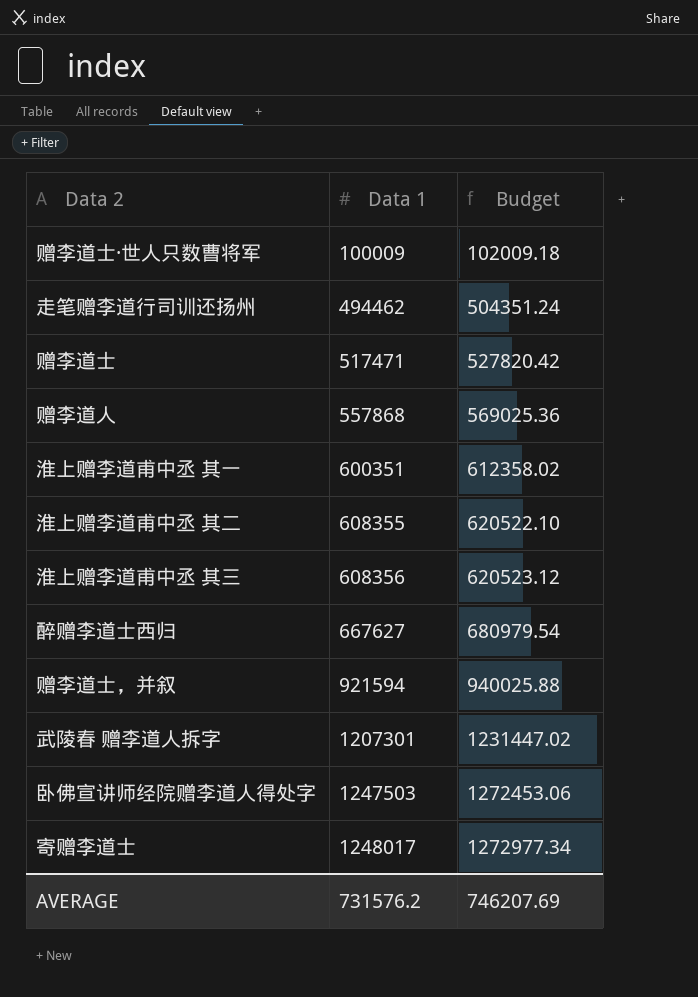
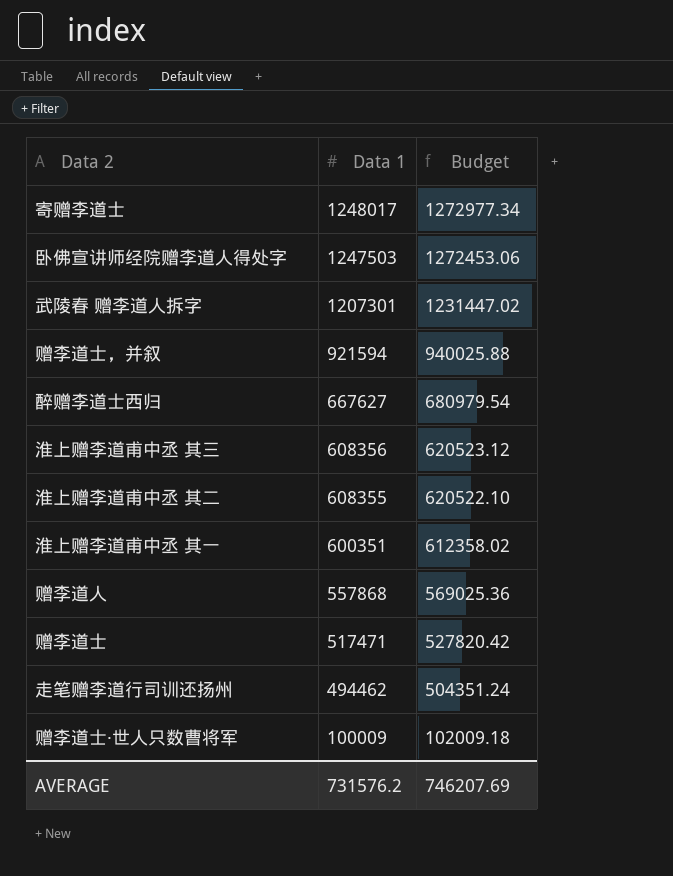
row order: Data 1 ascending -> Data 1 descending

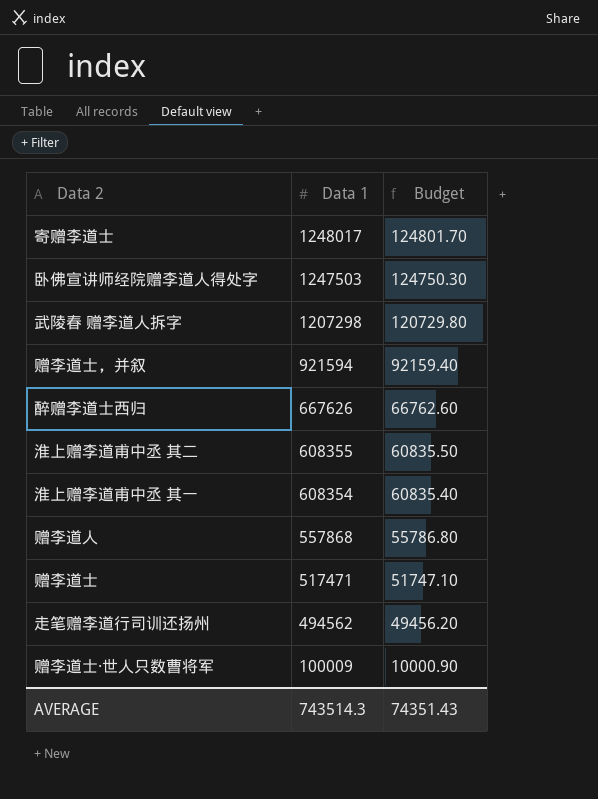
column Budget | formula: [Data 1] * 1.02 -> [Data 1] * 0.1
row 淮上赠李道甫中丞 其三: 608356 | 620523.12 -> none
武陵春 赠李道人拆字 | Data 1: 1207301 -> 1207298
醉赠李道士西归 | Data 1: 667627 -> 667626
淮上赠李道甫中丞 其一 | Data 1: 600351 -> 608354
走笔赠李道行司训还扬州 | Data 1: 494462 -> 494562
AVERAGE | Data 1: 731576.2 -> 743514.3
AVERAGE | Budget: 746207.69 -> 74351.43

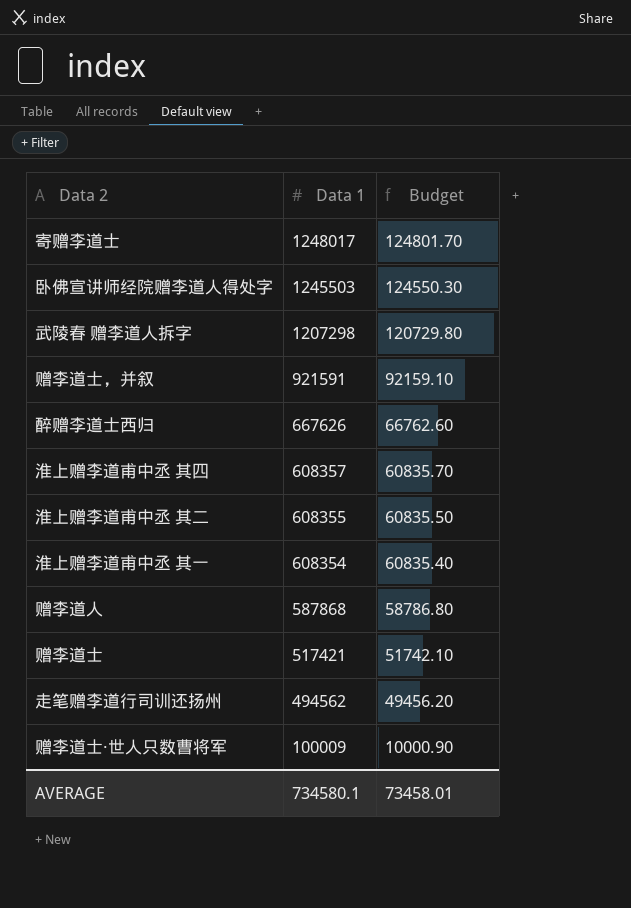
卧佛宣讲师经院赠李道人得处字 | Data 1: 1247503 -> 1245503
卧佛宣讲师经院赠李道人得处字 | Budget: 124750.30 -> 124550.30
赠李道士，并叙 | Data 1: 921594 -> 921591
赠李道士，并叙 | Budget: 92159.40 -> 92159.10
row 淮上赠李道甫中丞 其四: none -> 608357 | 60835.70
赠李道人 | Data 1: 557868 -> 587868
赠李道人 | Budget: 55786.80 -> 58786.80
赠李道士 | Data 1: 517471 -> 517421
赠李道士 | Budget: 51747.10 -> 51742.10
AVERAGE | Data 1: 743514.3 -> 734580.1
AVERAGE | Budget: 74351.43 -> 73458.01

